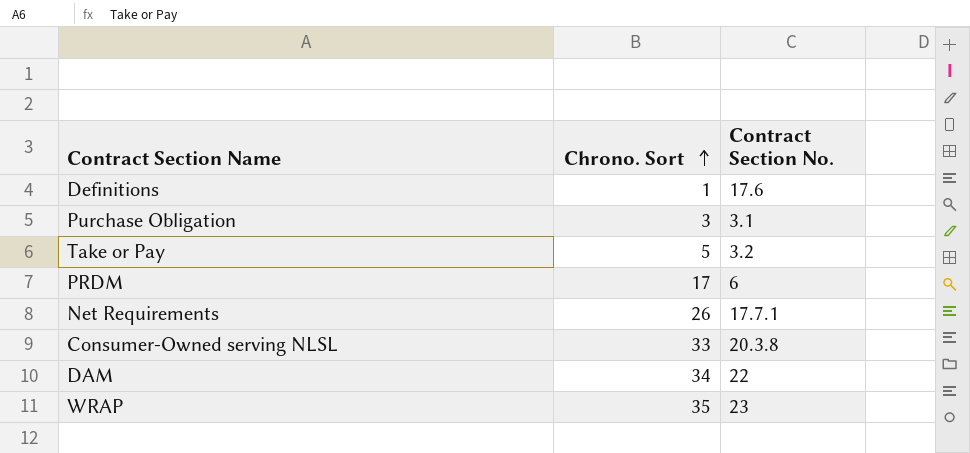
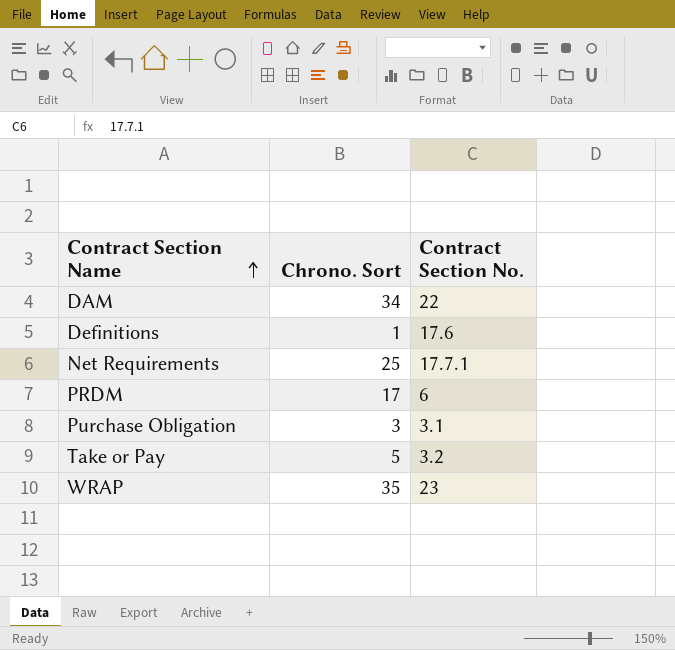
row order: Chrono. Sort ascending -> Contract Section Name ascending
row Consumer-Owned serving NLSL: 33 | 20.3.8 -> none
Net Requirements | Chrono. Sort: 26 -> 25

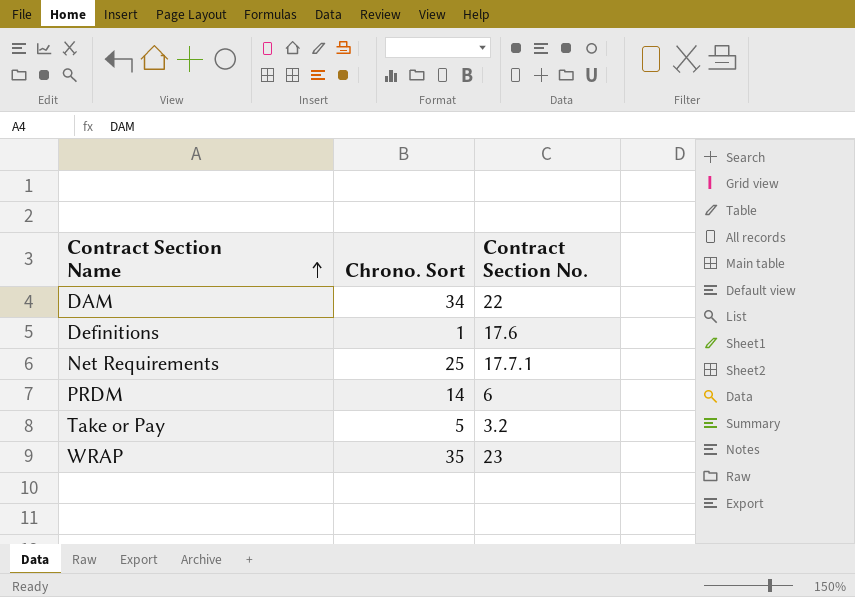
row Purchase Obligation: 3 | 3.1 -> none
PRDM | Chrono. Sort: 17 -> 14

